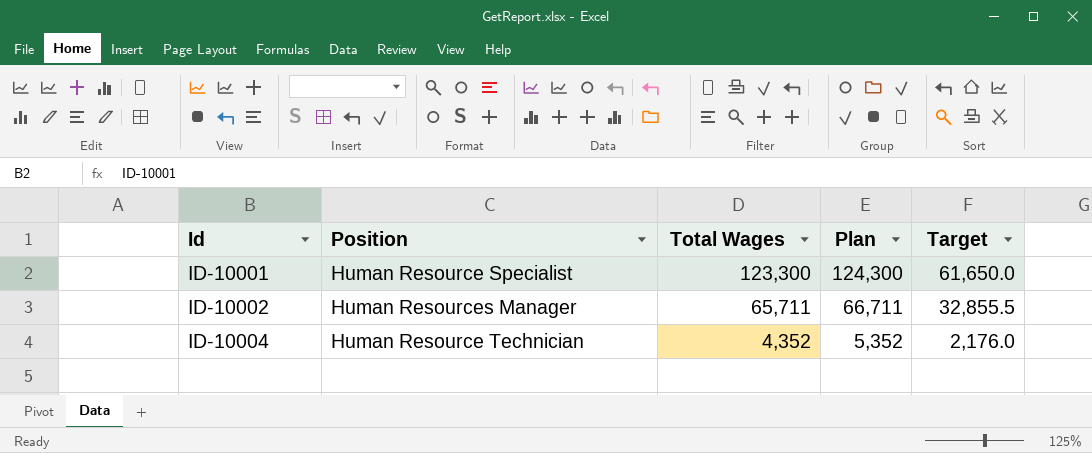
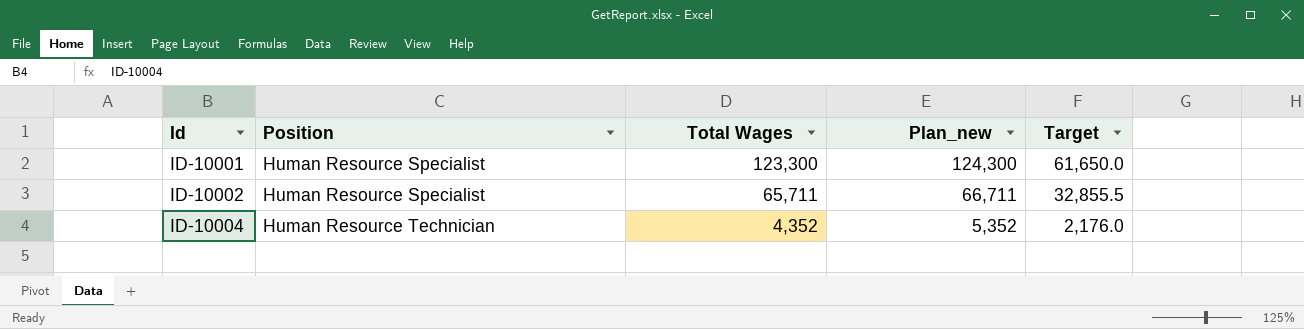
column name: Plan -> Plan_new
ID-10002 | Position: Human Resources Manager -> Human Resource Specialist

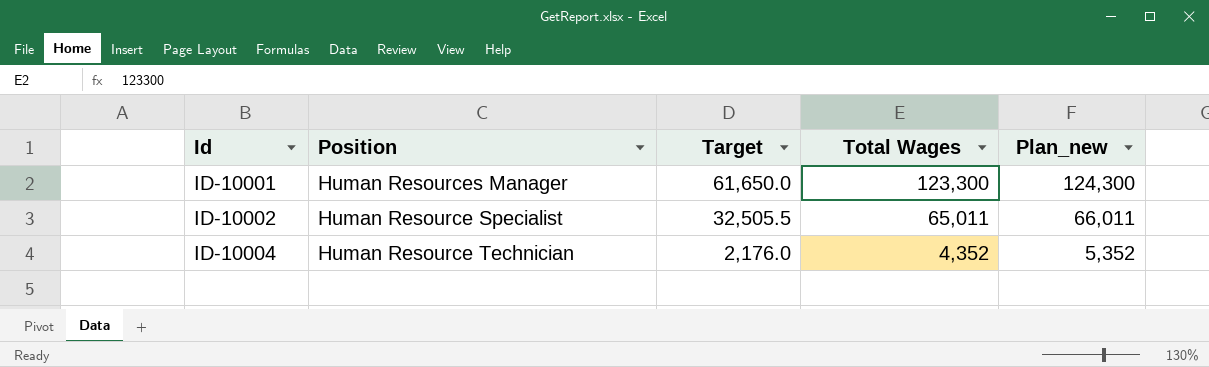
column Target | position: 5 -> 3
ID-10001 | Position: Human Resource Specialist -> Human Resources Manager
ID-10002 | Target: 32,855.5 -> 32,505.5
ID-10002 | Total Wages: 65,711 -> 65,011
ID-10002 | Plan_new: 66,711 -> 66,011

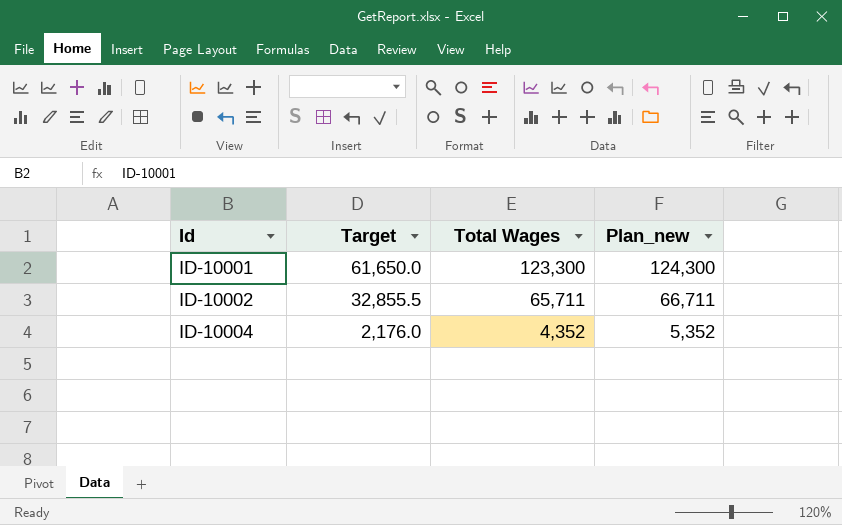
column Position | position: 2 -> none
ID-10002 | Target: 32,505.5 -> 32,855.5
ID-10002 | Total Wages: 65,011 -> 65,711
ID-10002 | Plan_new: 66,011 -> 66,711

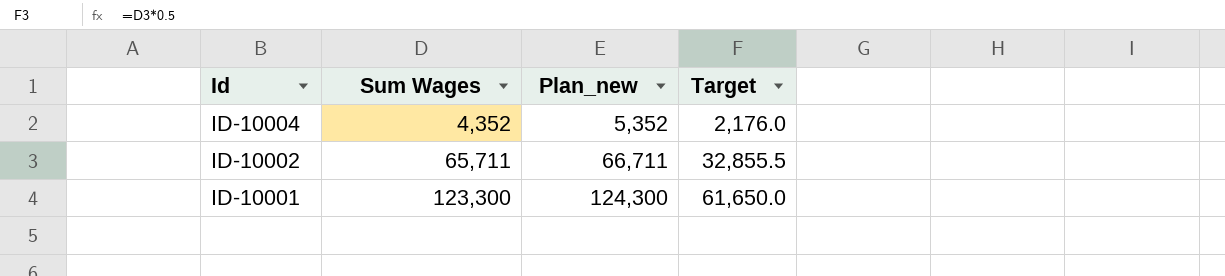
row order: Id ascending -> Id descending
column name: Total Wages -> Sum Wages
column Target | position: 2 -> 4

